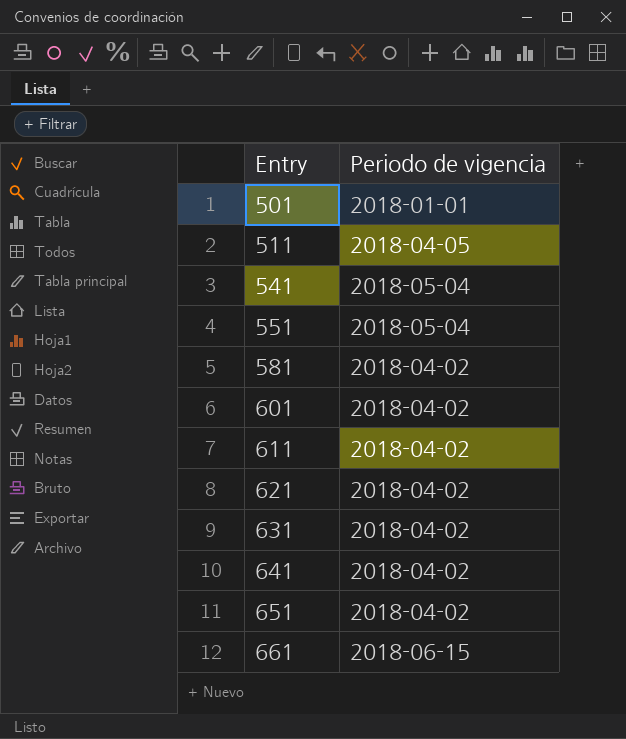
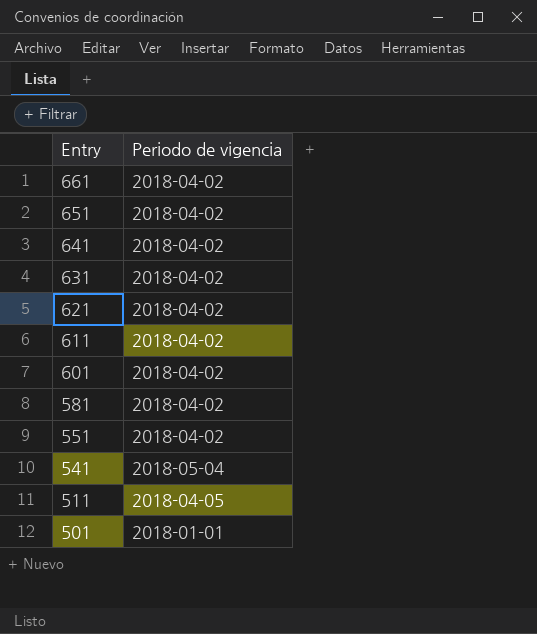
row order: Entry ascending -> Entry descending
661 | Periodo de vigencia: 2018-06-15 -> 2018-04-02
551 | Periodo de vigencia: 2018-05-04 -> 2018-04-02

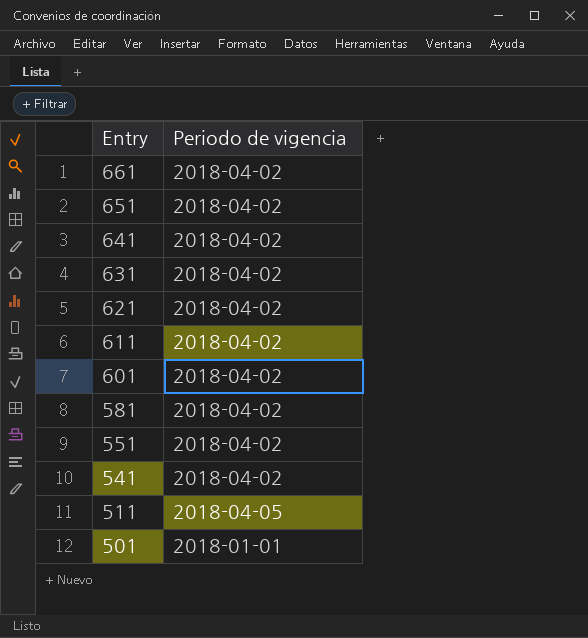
541 | Periodo de vigencia: 2018-05-04 -> 2018-04-02

